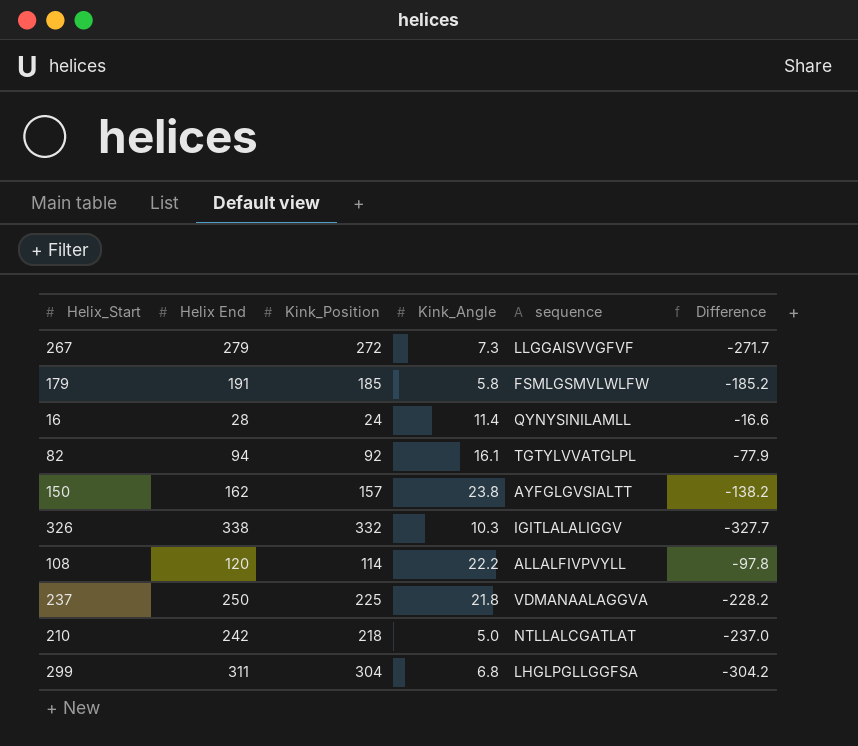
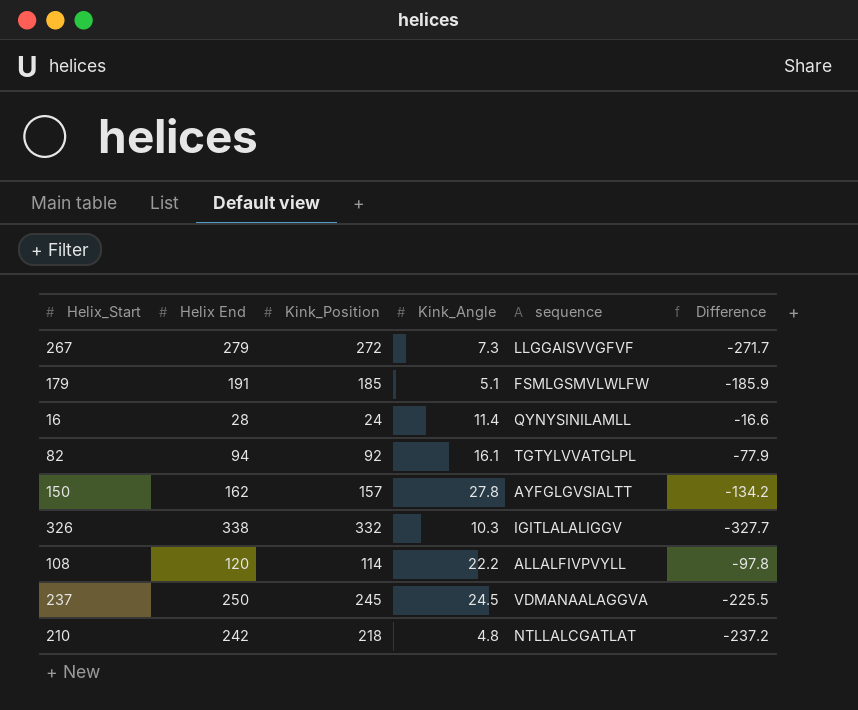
row 299: 311 | 304 | 6.8 | LHGLPGLLGGFSA | -304.2 -> none
179 | Kink_Angle: 5.8 -> 5.1
179 | Difference: -185.2 -> -185.9
150 | Kink_Angle: 23.8 -> 27.8
150 | Difference: -138.2 -> -134.2
237 | Kink_Position: 225 -> 245
237 | Kink_Angle: 21.8 -> 24.5
237 | Difference: -228.2 -> -225.5
210 | Kink_Angle: 5.0 -> 4.8
210 | Difference: -237.0 -> -237.2

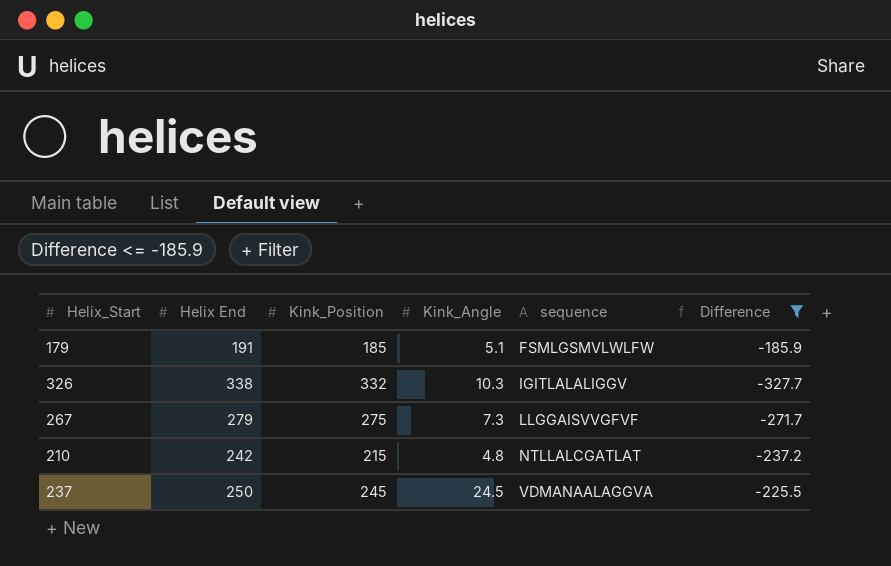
filter: none -> Difference <= -185.9
row order: none -> sequence ascending
267 | Kink_Position: 272 -> 275
210 | Kink_Position: 218 -> 215

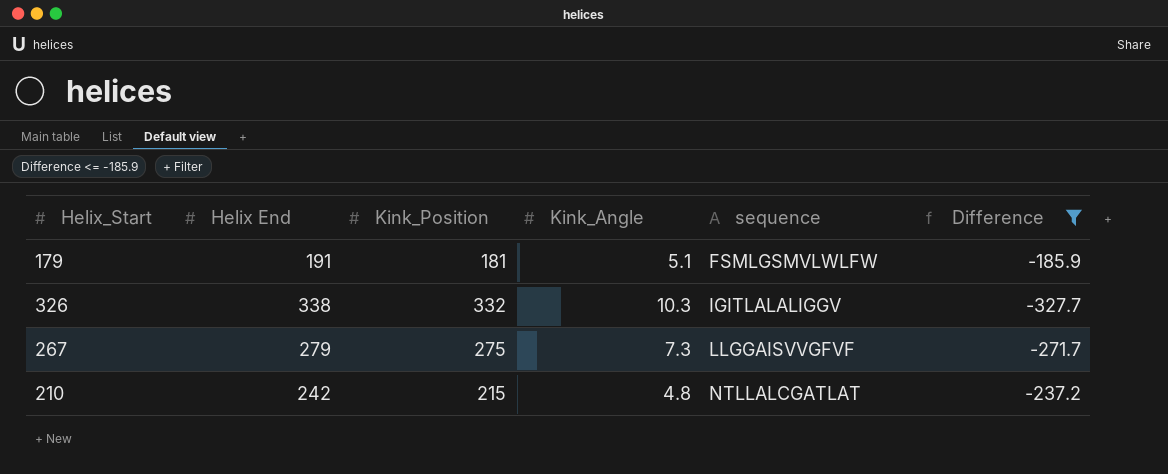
row 237: 250 | 245 | 24.5 | VDMANAALAGGVA | -225.5 -> none
179 | Kink_Position: 185 -> 181

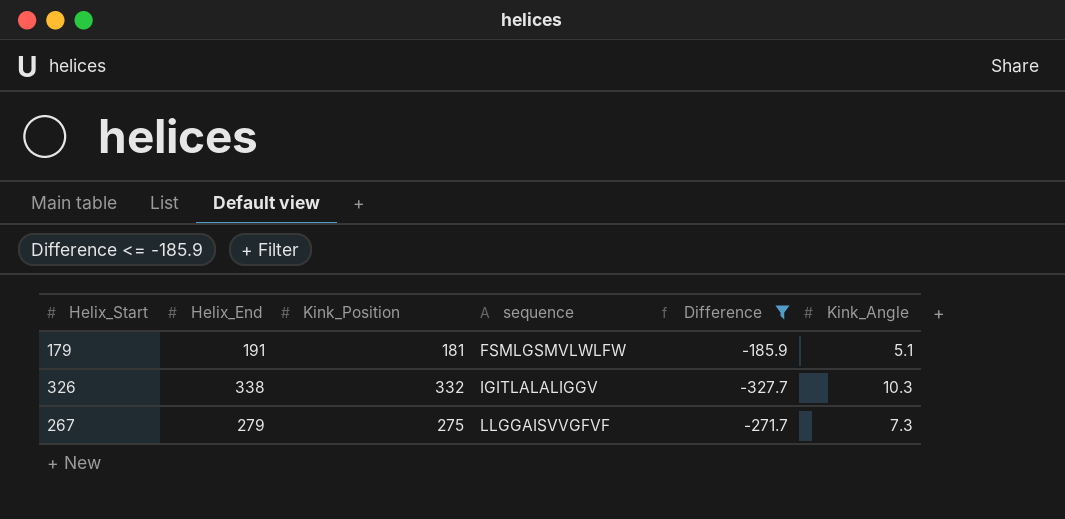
column name: Helix End -> Helix_End
column Kink_Angle | position: 4 -> 6
row 210: 242 | 215 | 4.8 | NTLLALCGATLAT | -237.2 -> none

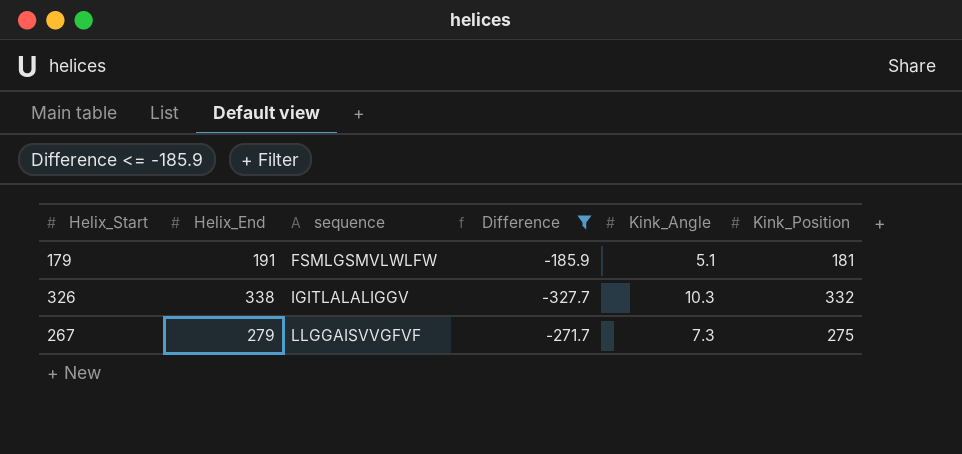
column Kink_Position | position: 3 -> 6

